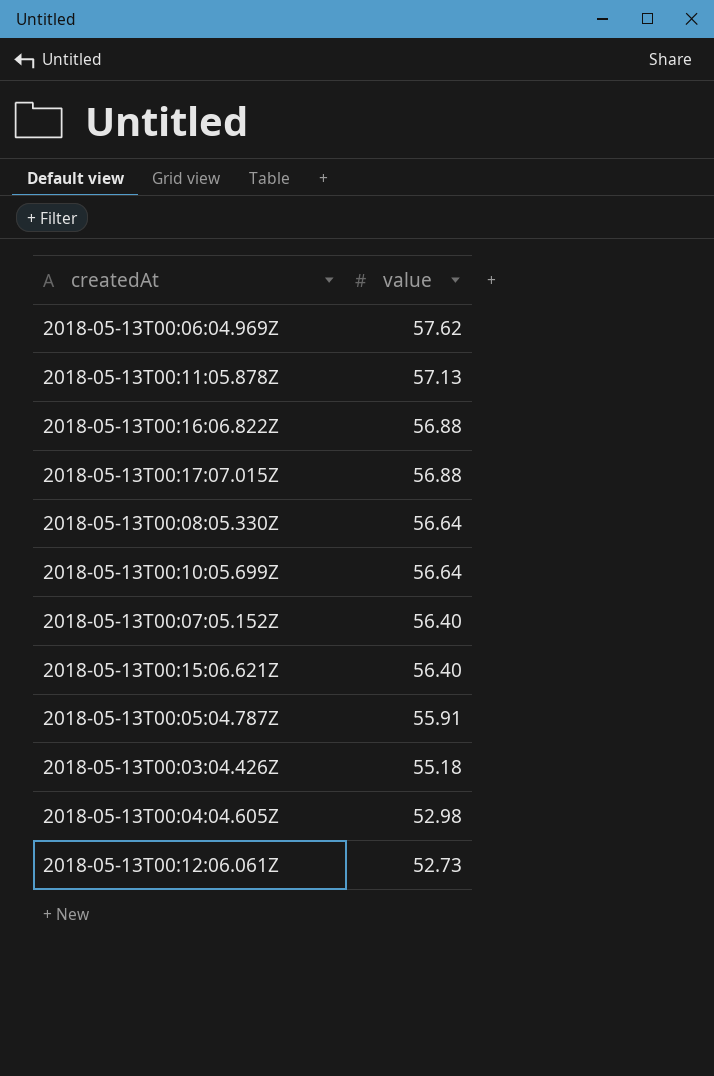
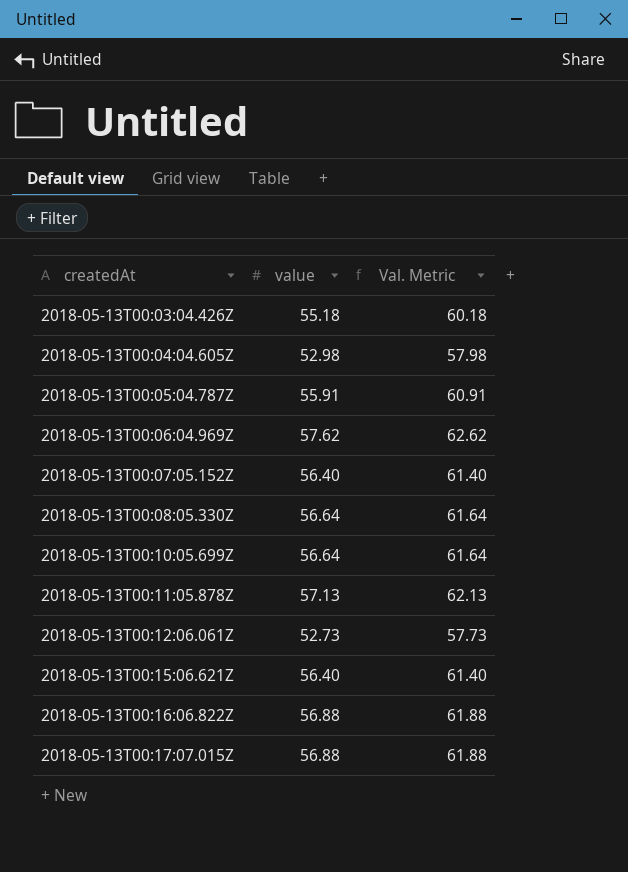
row order: value descending -> createdAt ascending
column Val. Metric | formula: none -> [value] + 5

